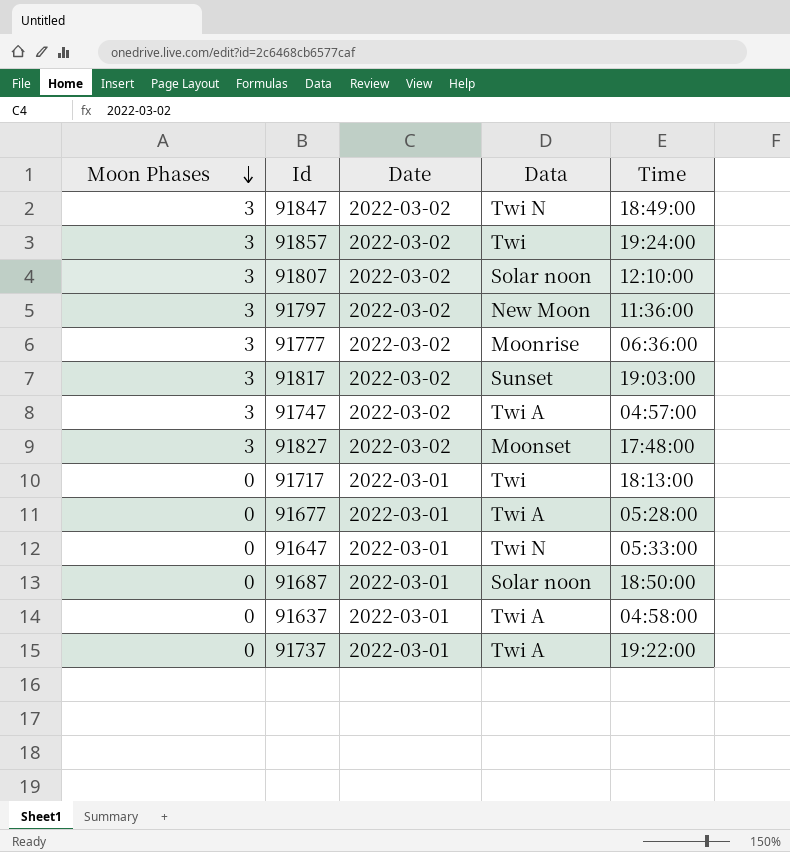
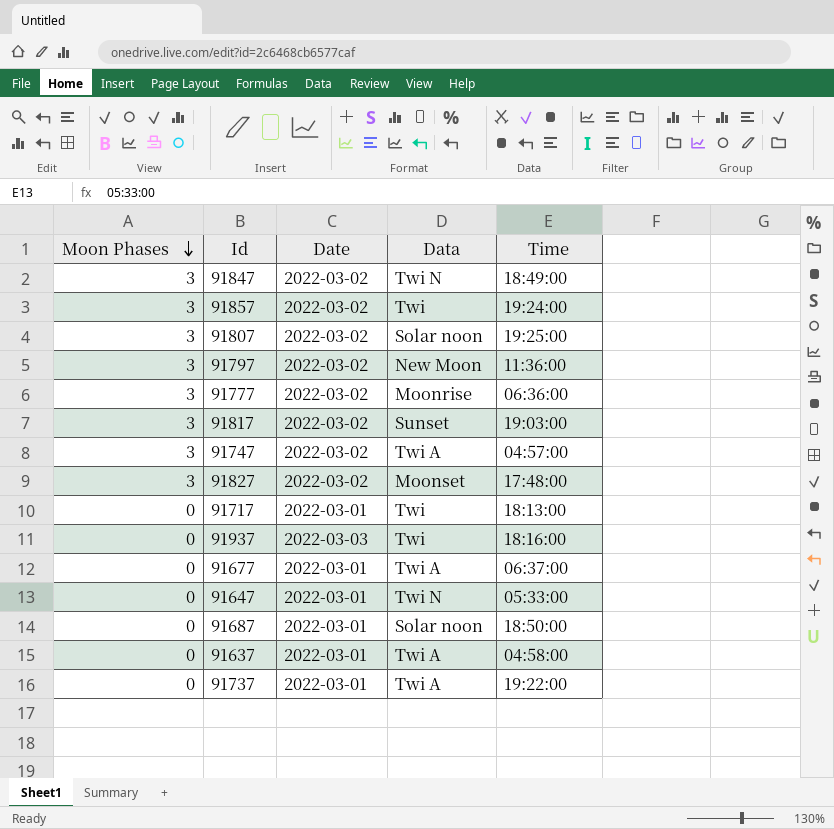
91807 | Time: 12:10:00 -> 19:25:00
row 91937: none -> 0 | 2022-03-03 | Twi | 18:16:00
91677 | Time: 05:28:00 -> 06:37:00

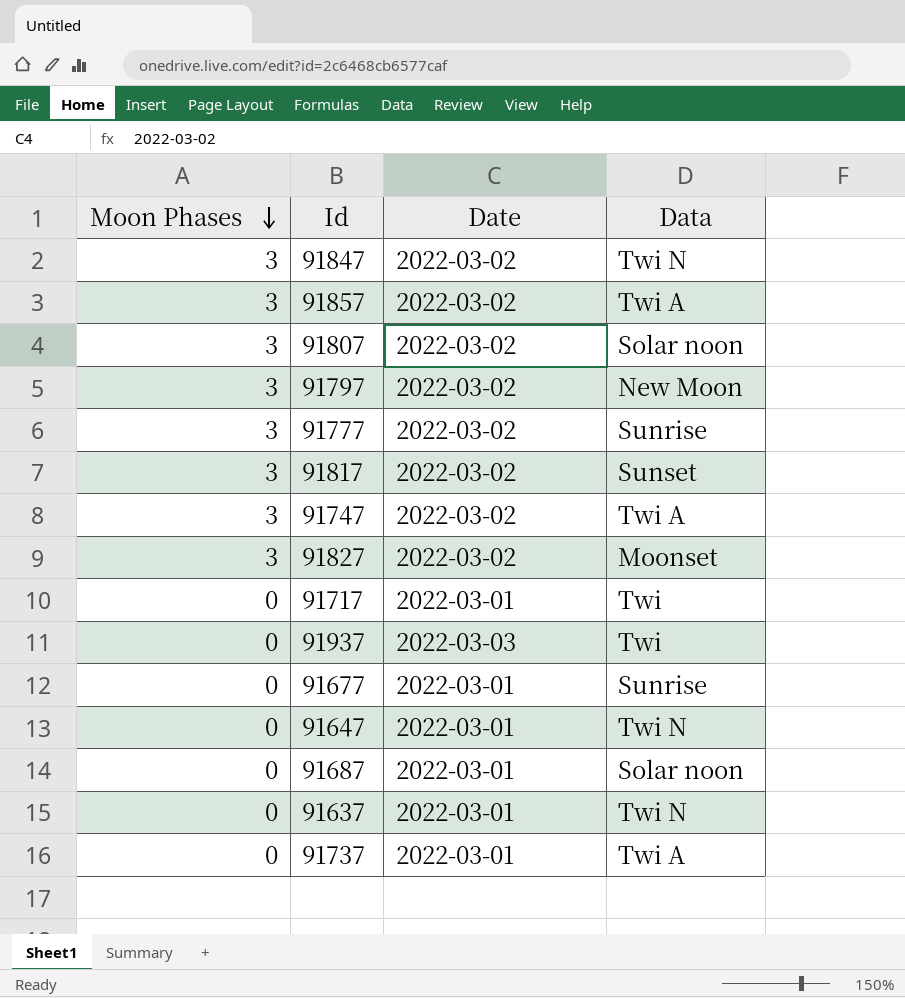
column Time | position: 5 -> none
91857 | Data: Twi -> Twi A
91777 | Data: Moonrise -> Sunrise
91677 | Data: Twi A -> Sunrise
91637 | Data: Twi A -> Twi N

